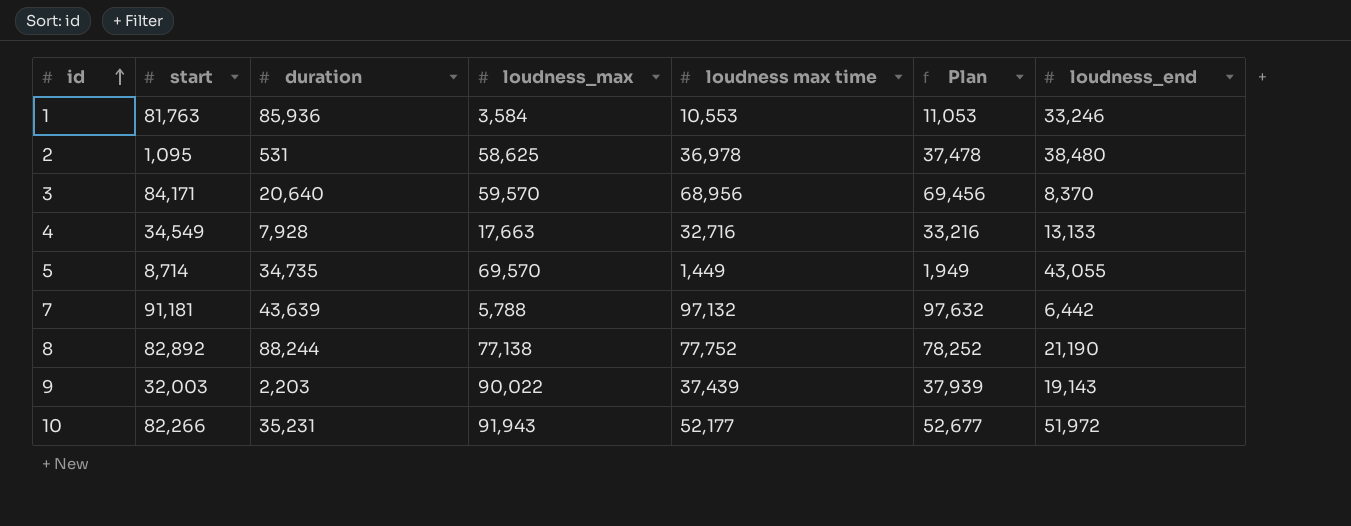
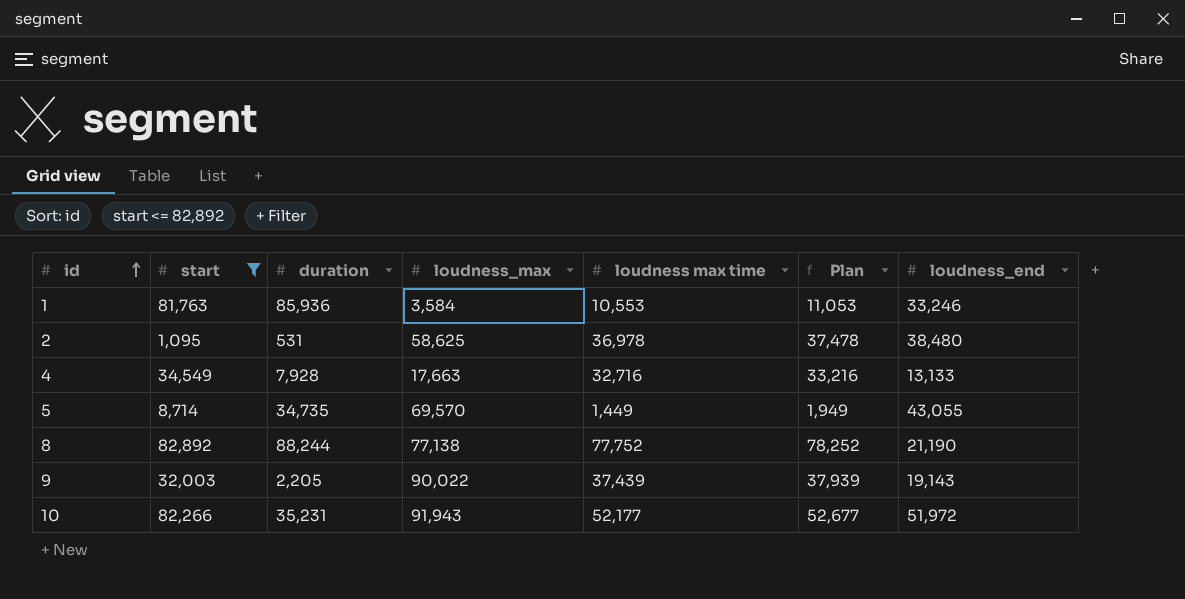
filter: none -> start <= 82,892
9 | duration: 2,203 -> 2,205

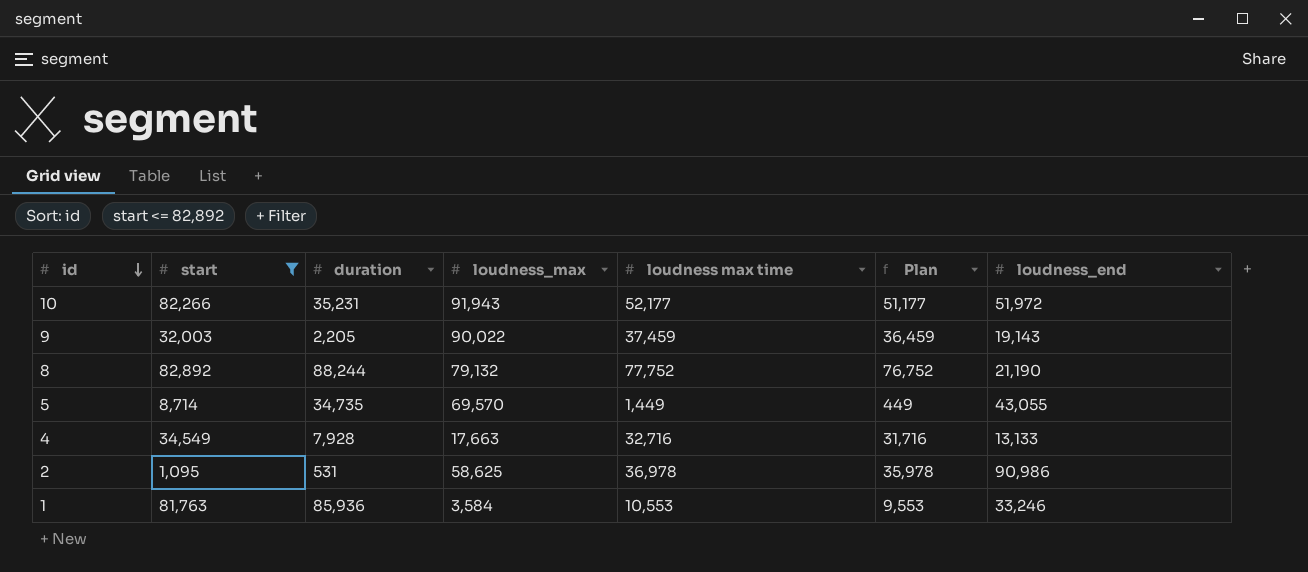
row order: id ascending -> id descending
column Plan | formula: [loudness max time] + 500 -> [loudness max time] - 1000
9 | loudness max time: 37,439 -> 37,459
8 | loudness_max: 77,138 -> 79,132
2 | loudness_end: 38,480 -> 90,986

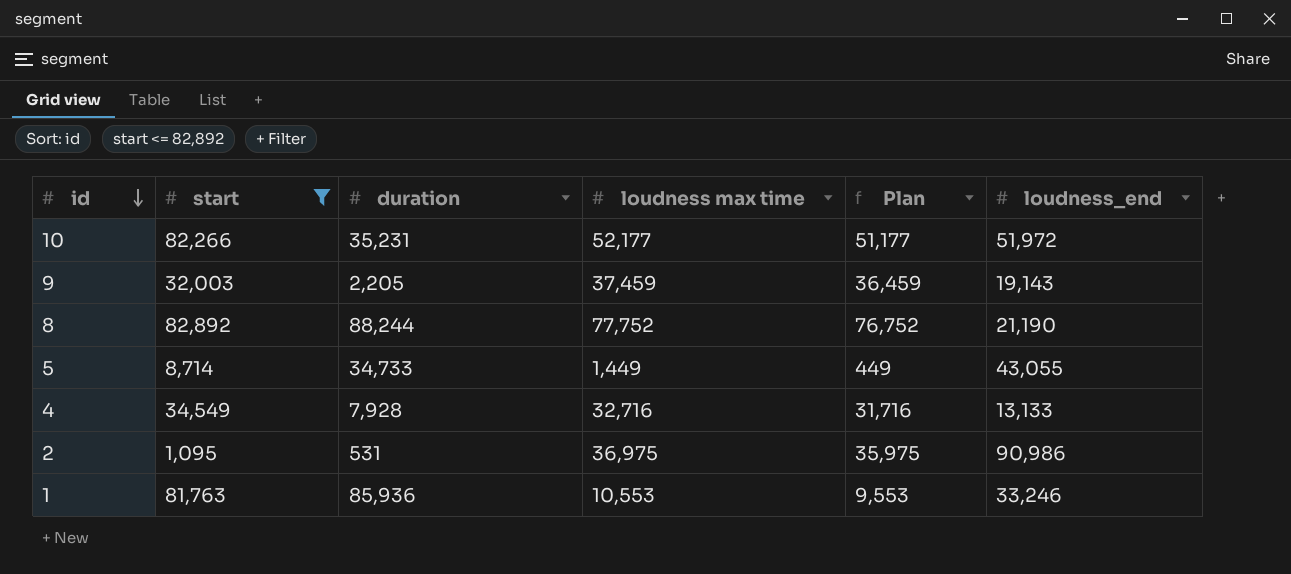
column loudness_max | position: 4 -> none
5 | duration: 34,735 -> 34,733
2 | loudness max time: 36,978 -> 36,975
2 | Plan: 35,978 -> 35,975

